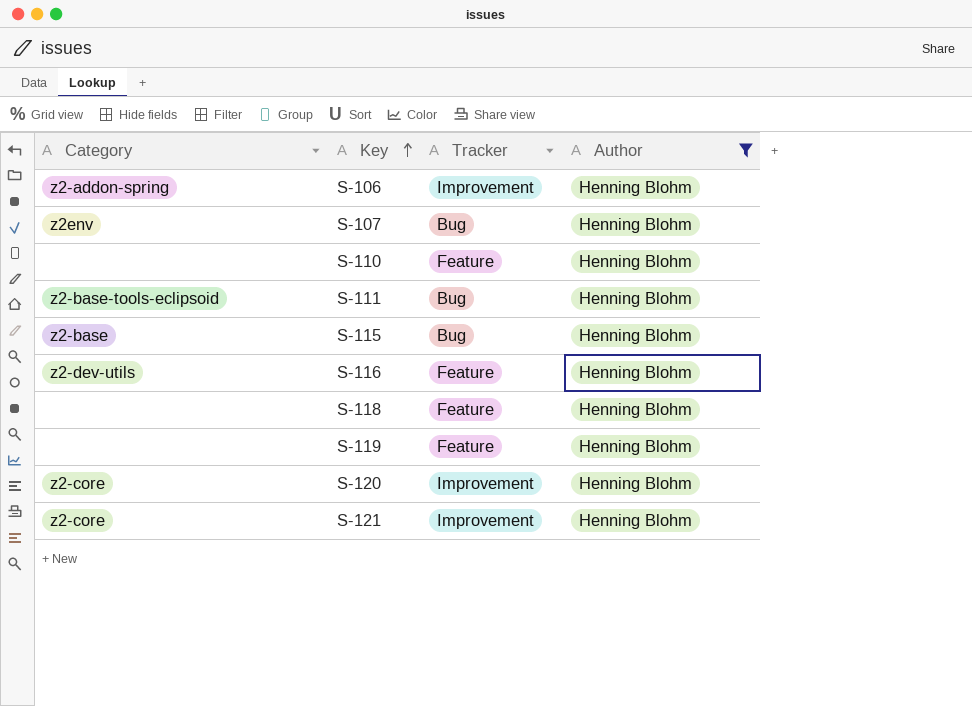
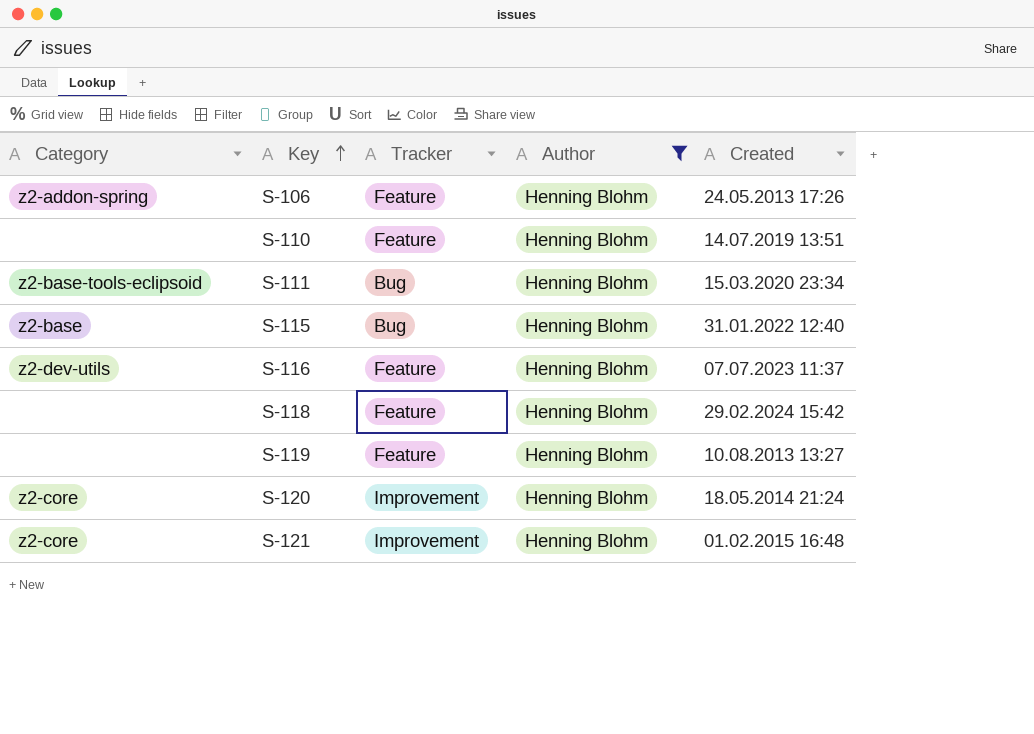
column Created | position: none -> 5
row S-107: z2env | Bug | Henning Blohm -> none
S-106 | Tracker: Improvement -> Feature

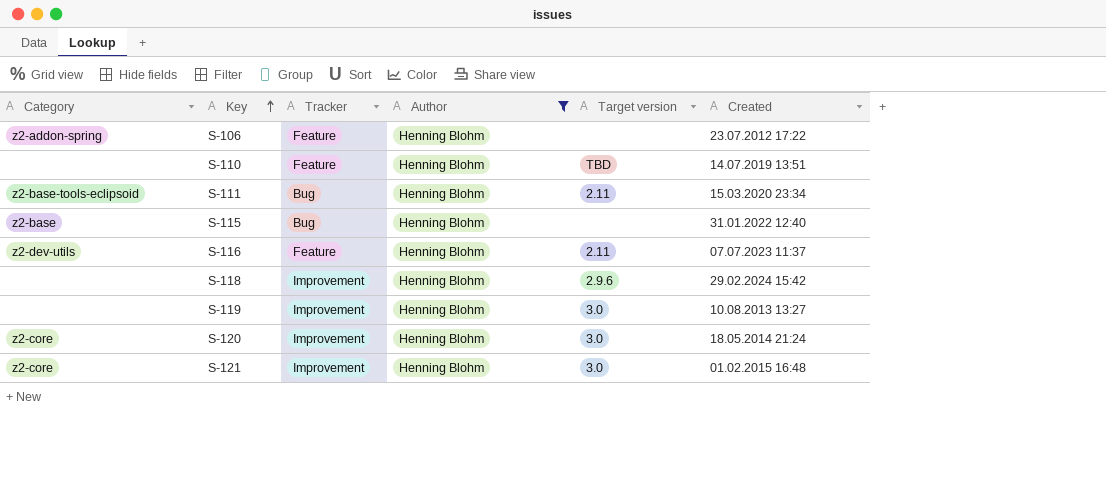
column Target version | position: none -> 5
S-106 | Created: 24.05.2013 17:26 -> 23.07.2012 17:22
S-118 | Tracker: Feature -> Improvement
S-119 | Tracker: Feature -> Improvement

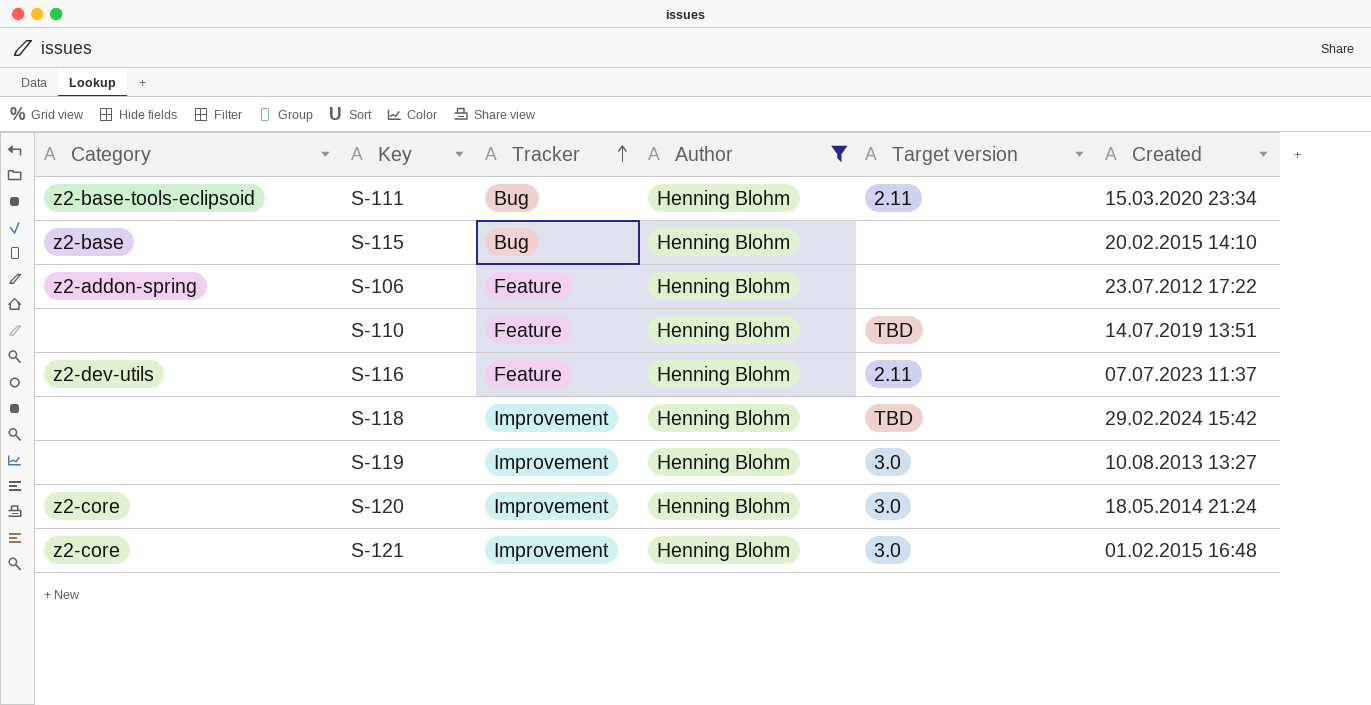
row order: Key ascending -> Tracker ascending
S-115 | Created: 31.01.2022 12:40 -> 20.02.2015 14:10
S-118 | Target version: 2.9.6 -> TBD

